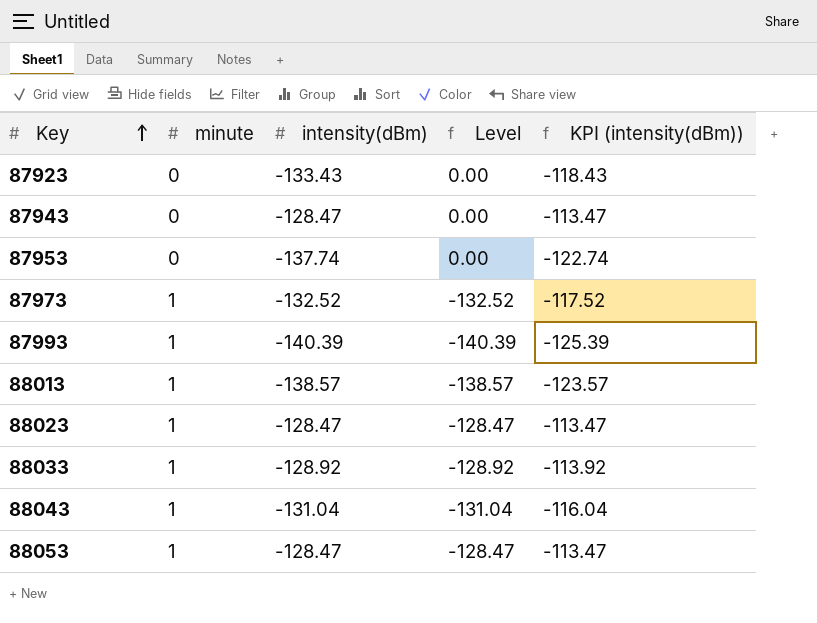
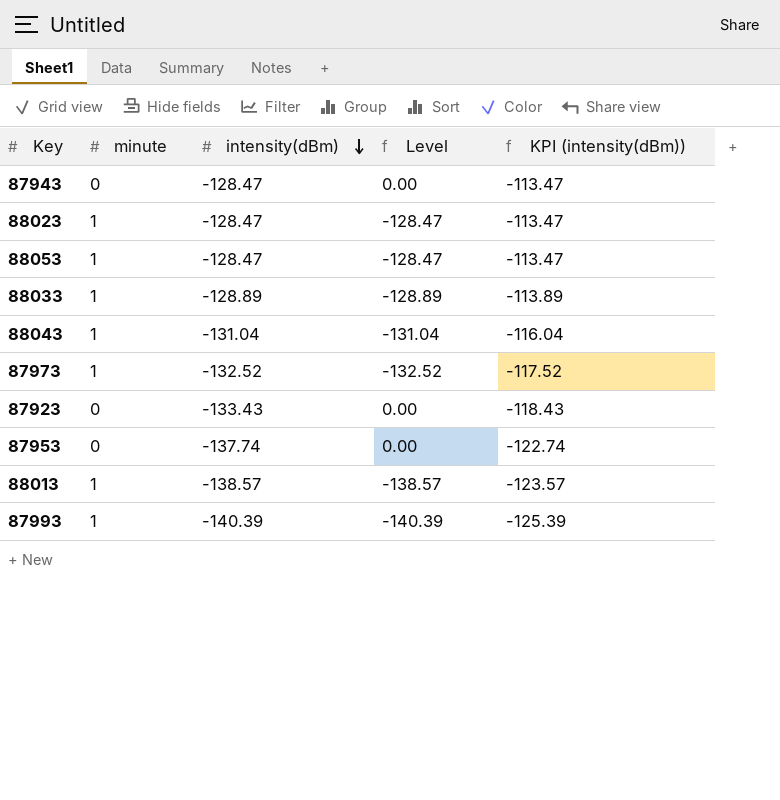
row order: Key ascending -> intensity(dBm) descending
88033 | intensity(dBm): -128.92 -> -128.89
88033 | Level: -128.92 -> -128.89
88033 | KPI (intensity(dBm)): -113.92 -> -113.89

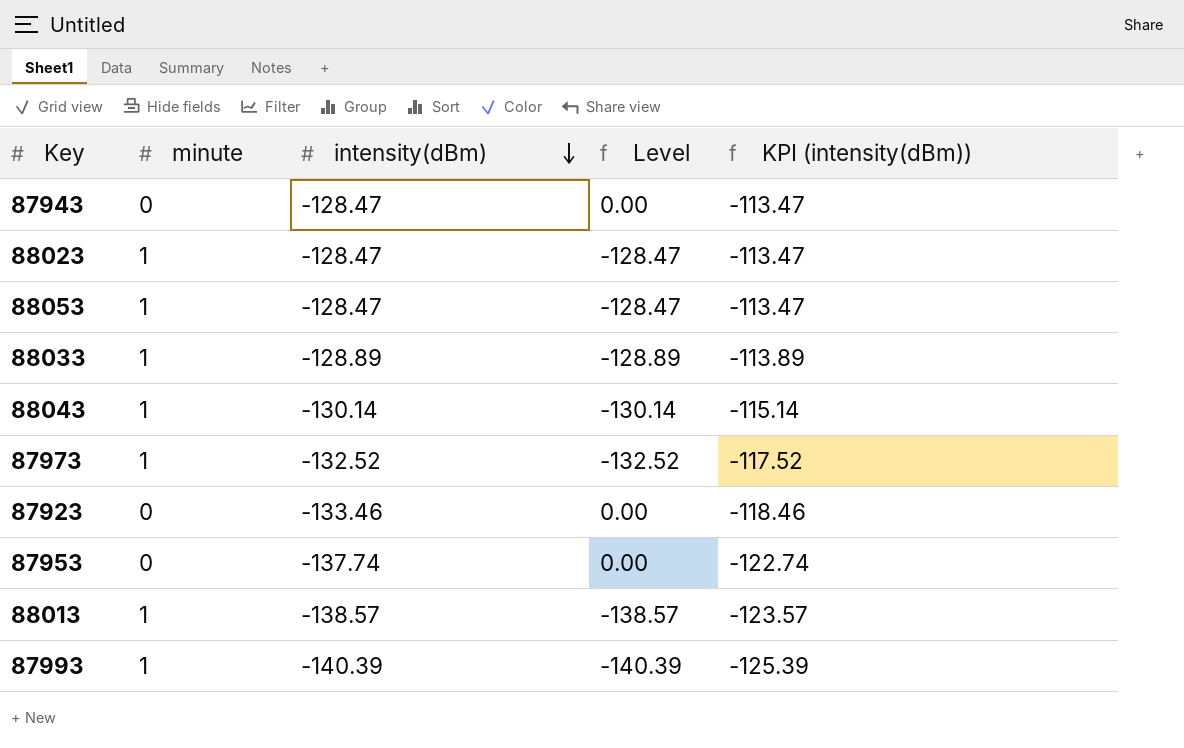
88043 | intensity(dBm): -131.04 -> -130.14
88043 | Level: -131.04 -> -130.14
88043 | KPI (intensity(dBm)): -116.04 -> -115.14
87923 | intensity(dBm): -133.43 -> -133.46
87923 | KPI (intensity(dBm)): -118.43 -> -118.46

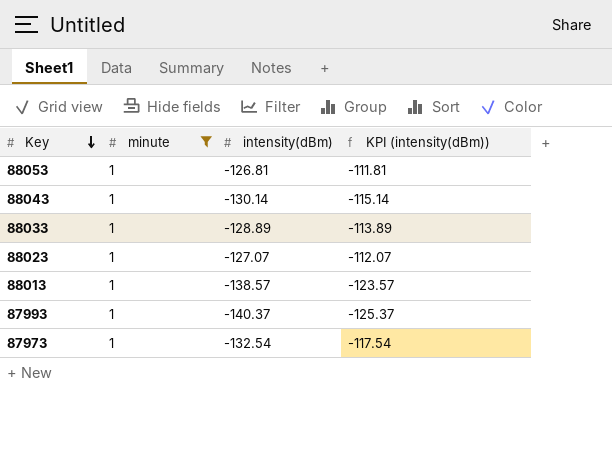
filter: none -> minute = 1
row order: intensity(dBm) descending -> Key descending
column Level | formula: [minute] * [intensity(dBm)] -> none
88053 | intensity(dBm): -128.47 -> -126.81
88053 | KPI (intensity(dBm)): -113.47 -> -111.81
88023 | intensity(dBm): -128.47 -> -127.07
88023 | KPI (intensity(dBm)): -113.47 -> -112.07
87993 | intensity(dBm): -140.39 -> -140.37
87993 | KPI (intensity(dBm)): -125.39 -> -125.37
87973 | intensity(dBm): -132.52 -> -132.54
87973 | KPI (intensity(dBm)): -117.52 -> -117.54

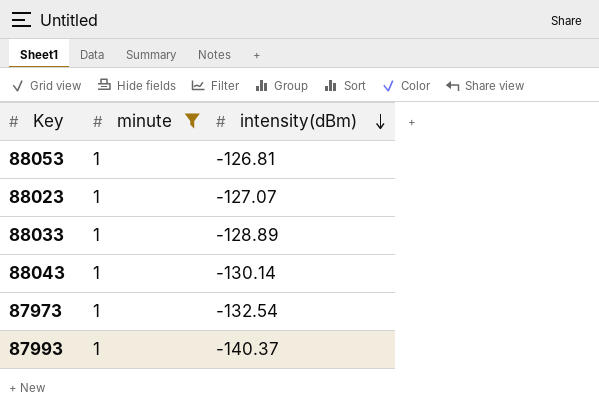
row order: Key descending -> intensity(dBm) descending
column KPI (intensity(dBm)) | formula: [intensity(dBm)] + 15 -> none
row 88013: 1 | -138.57 | -123.57 -> none

